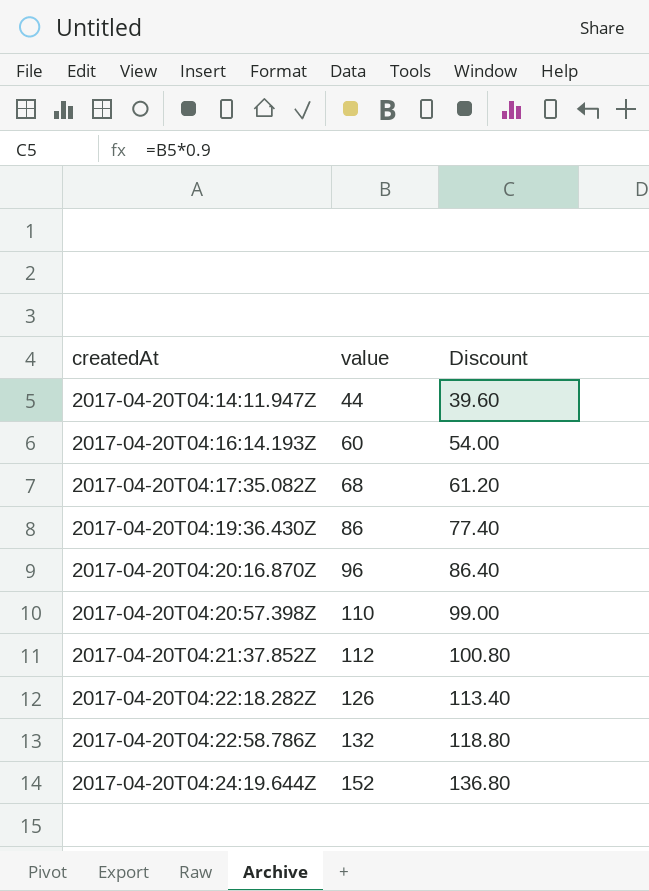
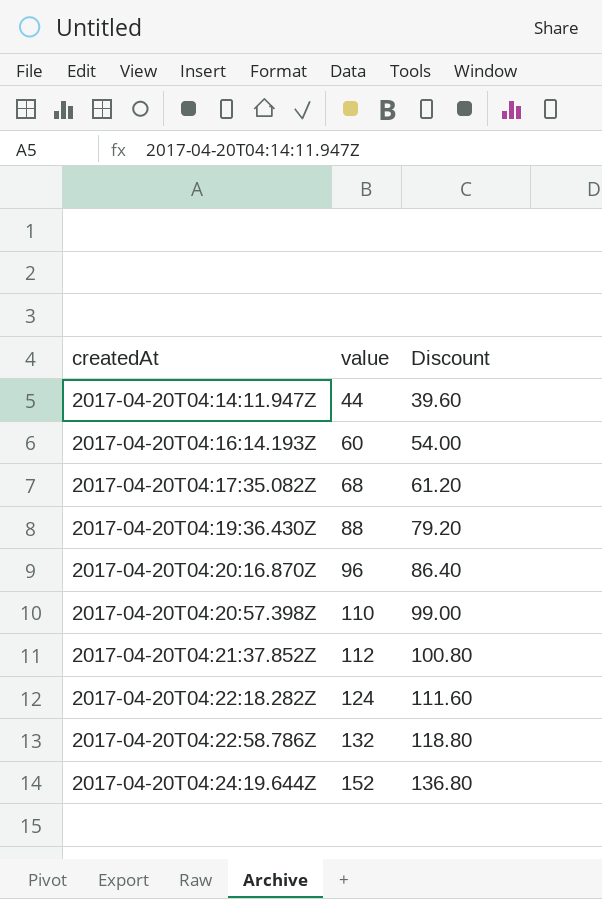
2017-04-20T04:19:36.430Z | value: 86 -> 88
2017-04-20T04:19:36.430Z | Discount: 77.40 -> 79.20
2017-04-20T04:22:18.282Z | value: 126 -> 124
2017-04-20T04:22:18.282Z | Discount: 113.40 -> 111.60

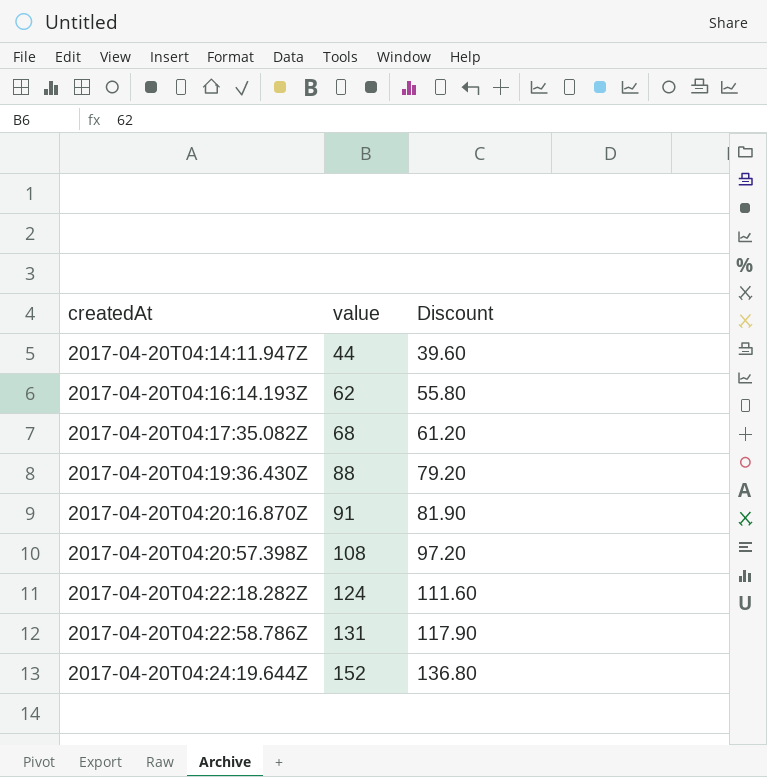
row 2017-04-20T04:21:37.852Z: 112 | 100.80 -> none
2017-04-20T04:16:14.193Z | value: 60 -> 62
2017-04-20T04:16:14.193Z | Discount: 54.00 -> 55.80
2017-04-20T04:20:16.870Z | value: 96 -> 91
2017-04-20T04:20:16.870Z | Discount: 86.40 -> 81.90
2017-04-20T04:20:57.398Z | value: 110 -> 108
2017-04-20T04:20:57.398Z | Discount: 99.00 -> 97.20
2017-04-20T04:22:58.786Z | value: 132 -> 131
2017-04-20T04:22:58.786Z | Discount: 118.80 -> 117.90

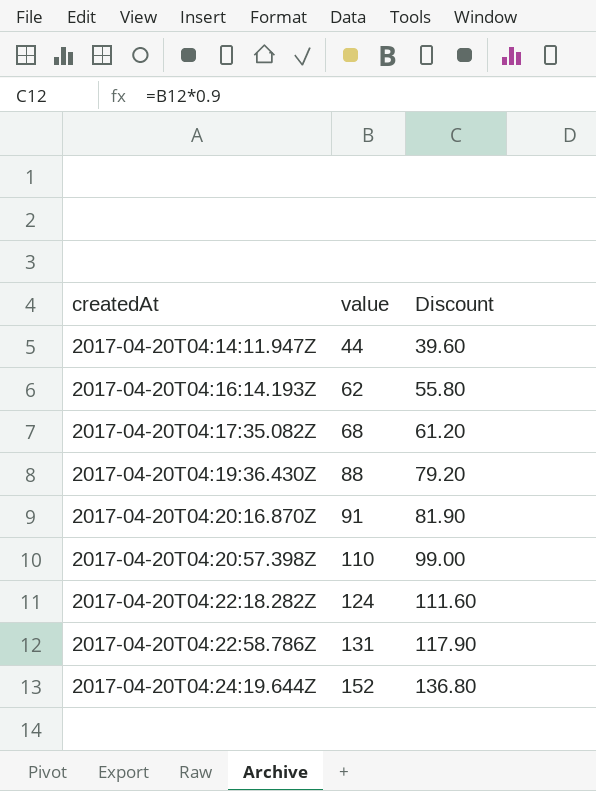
2017-04-20T04:20:57.398Z | value: 108 -> 110
2017-04-20T04:20:57.398Z | Discount: 97.20 -> 99.00

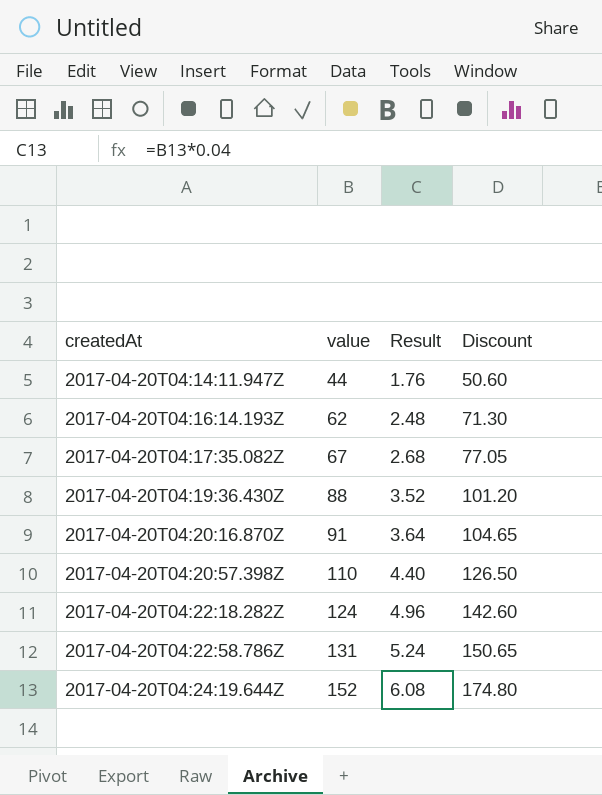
column Result | formula: none -> [value] * 0.04
column Discount | formula: [value] * 0.9 -> [value] * 1.15
2017-04-20T04:17:35.082Z | value: 68 -> 67

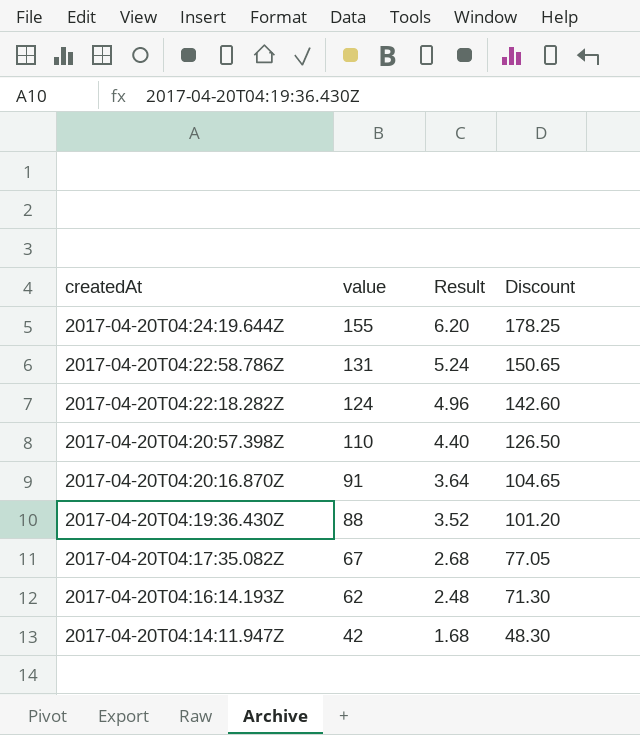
row order: createdAt ascending -> createdAt descending
2017-04-20T04:24:19.644Z | value: 152 -> 155
2017-04-20T04:24:19.644Z | Result: 6.08 -> 6.20
2017-04-20T04:24:19.644Z | Discount: 174.80 -> 178.25
2017-04-20T04:14:11.947Z | value: 44 -> 42
2017-04-20T04:14:11.947Z | Result: 1.76 -> 1.68
2017-04-20T04:14:11.947Z | Discount: 50.60 -> 48.30

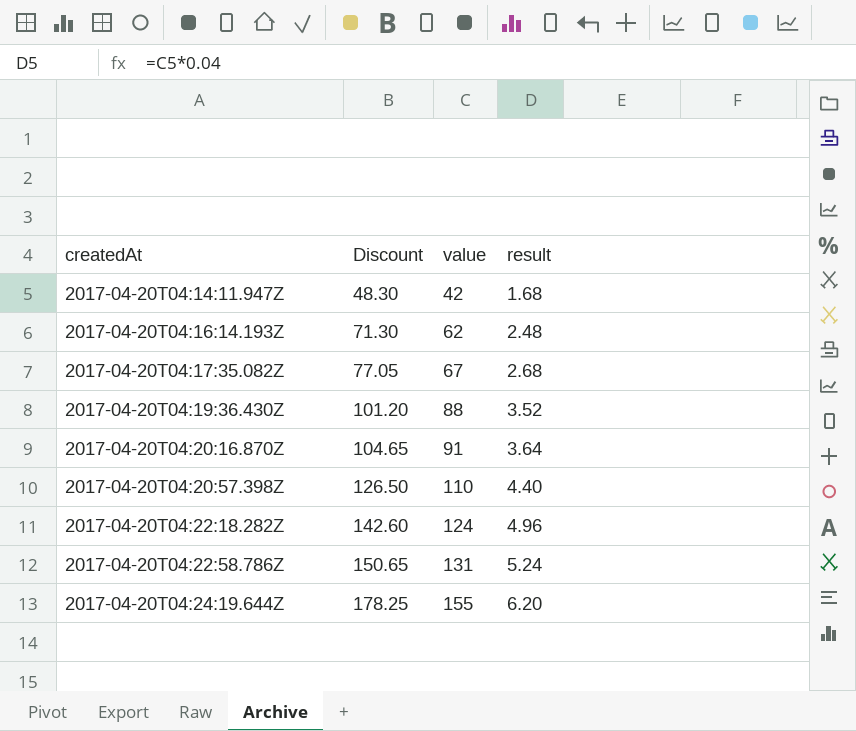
row order: createdAt descending -> createdAt ascending
column Discount | position: 4 -> 2
column name: Result -> result

